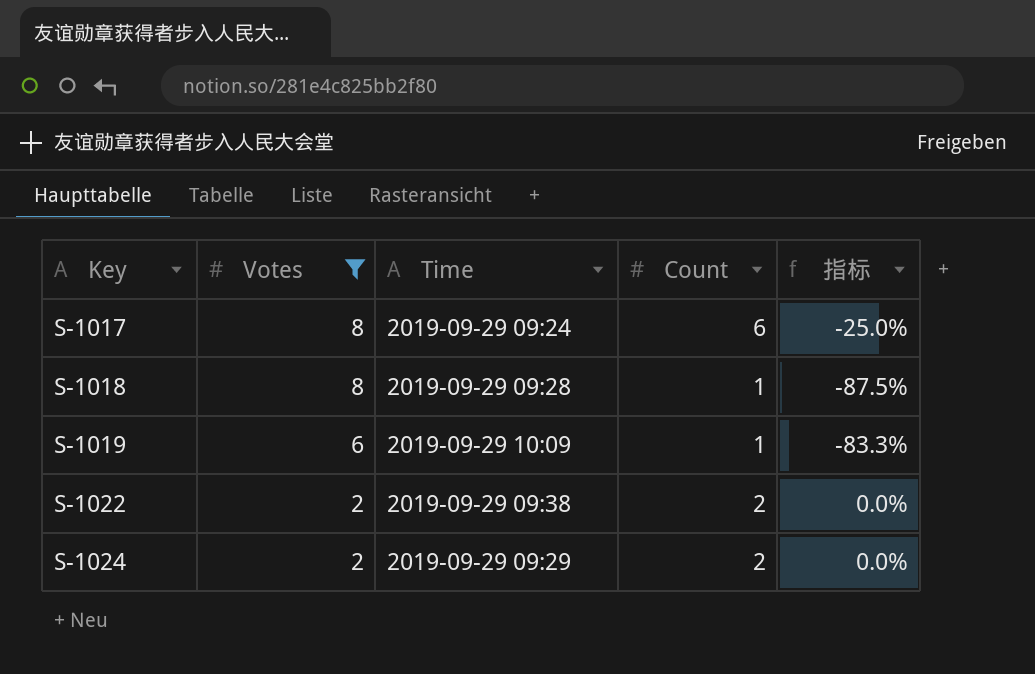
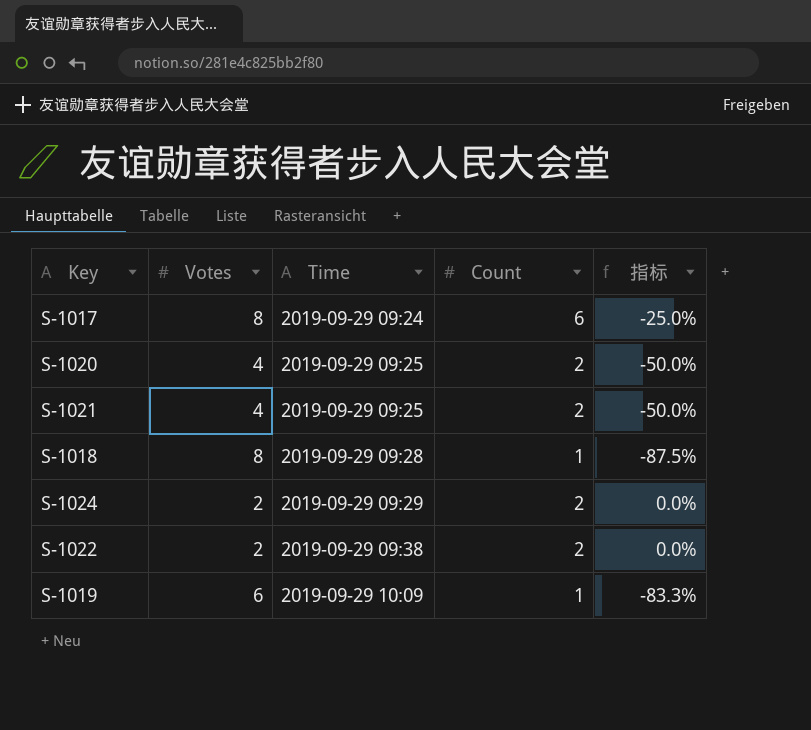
filter: Votes != 4 -> none
row order: Key ascending -> Time ascending

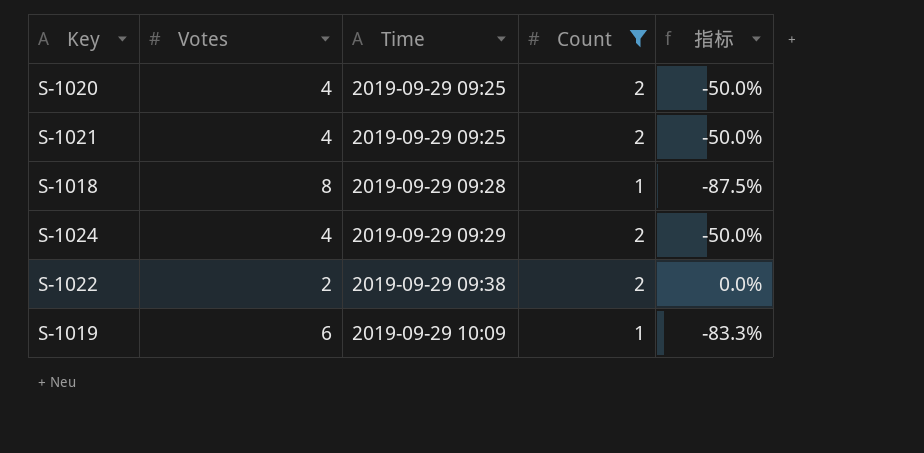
filter: none -> Count != 6
S-1024 | Votes: 2 -> 4
S-1024 | 指标: 0.0% -> -50.0%

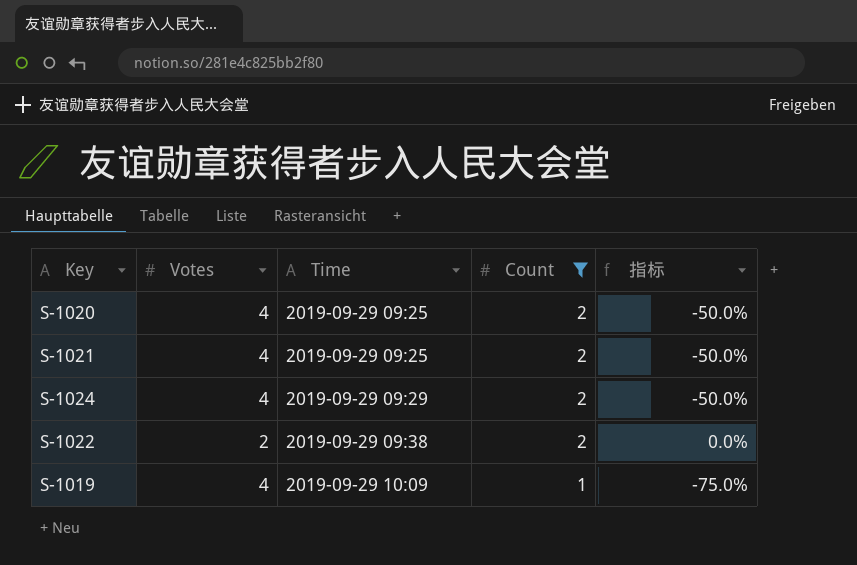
row S-1018: 8 | 2019-09-29 09:28 | 1 | -87.5% -> none
S-1019 | Votes: 6 -> 4
S-1019 | 指标: -83.3% -> -75.0%

